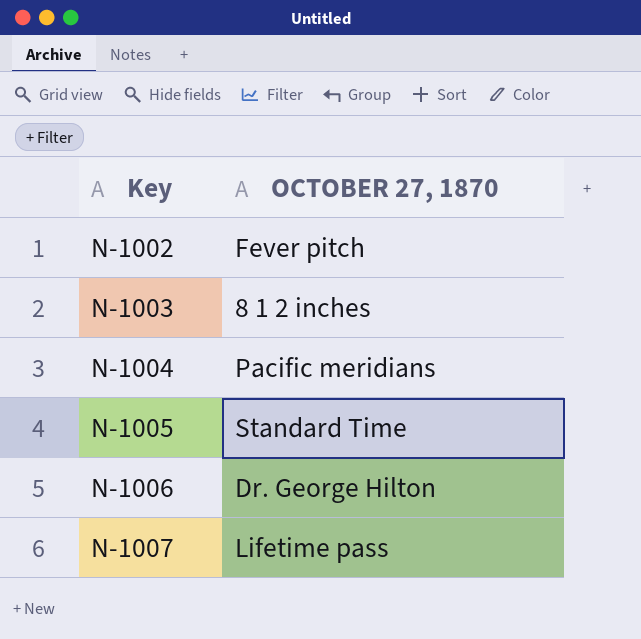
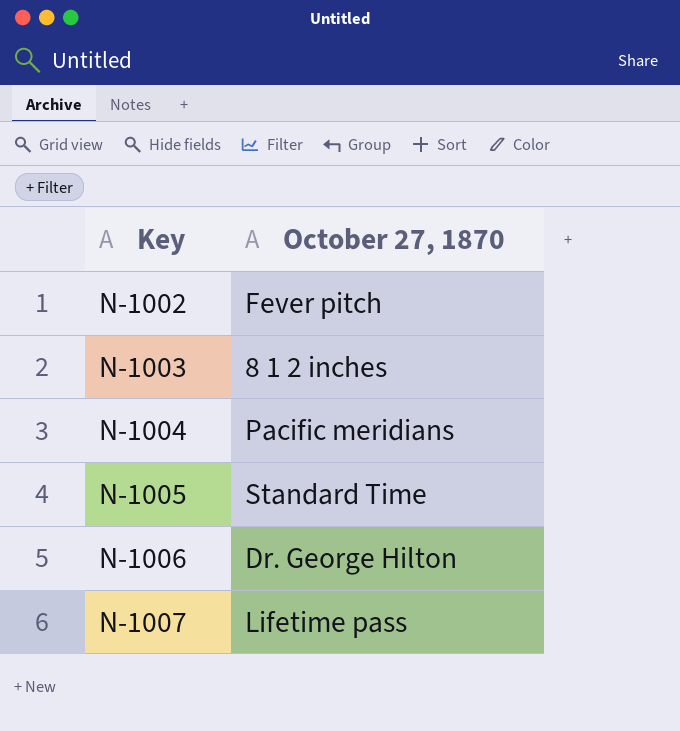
column name: OCTOBER 27, 1870 -> October 27, 1870

